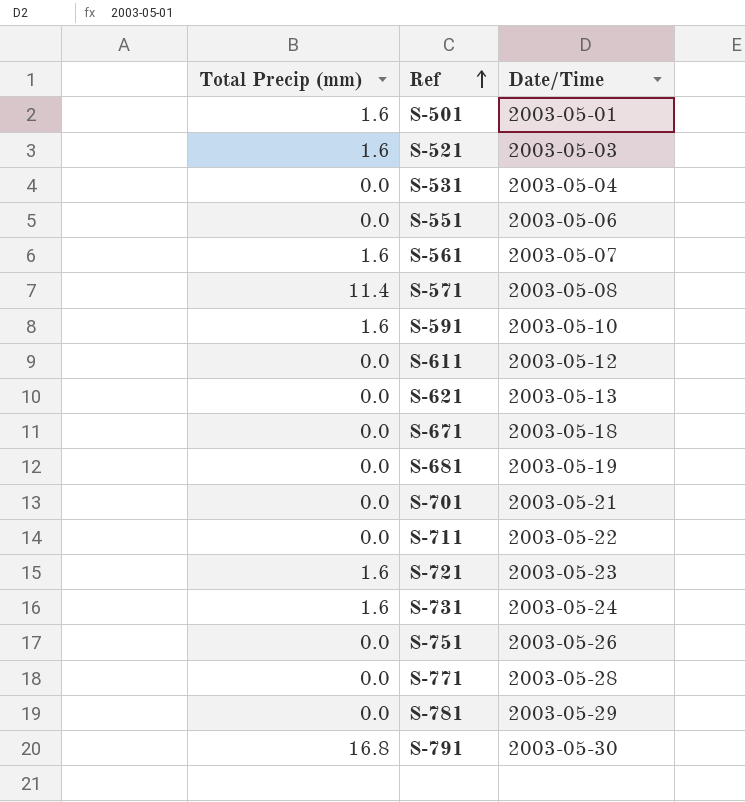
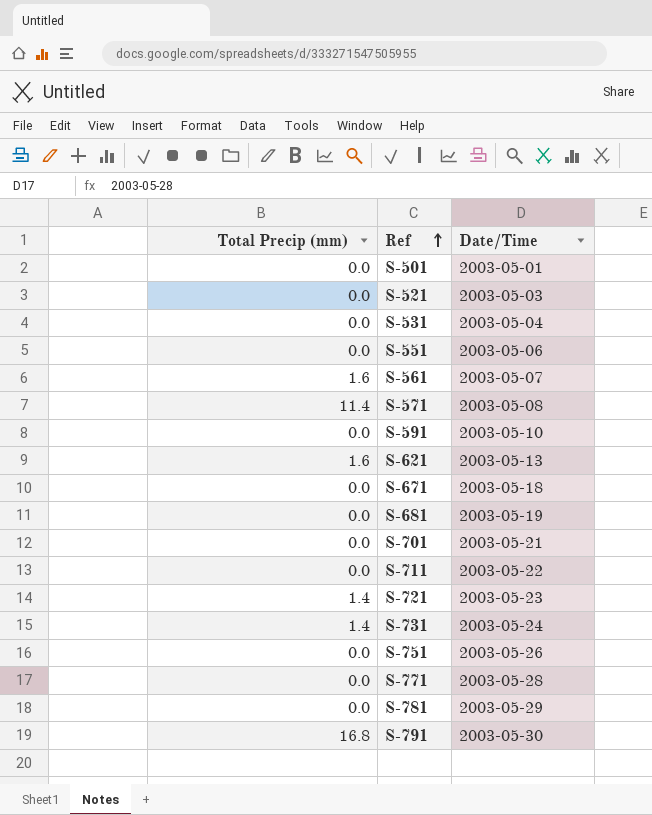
row S-611: 0.0 | 2003-05-12 -> none
S-501 | Total Precip (mm): 1.6 -> 0.0
S-521 | Total Precip (mm): 1.6 -> 0.0
S-591 | Total Precip (mm): 1.6 -> 0.0
S-621 | Total Precip (mm): 0.0 -> 1.6
S-721 | Total Precip (mm): 1.6 -> 1.4
S-731 | Total Precip (mm): 1.6 -> 1.4

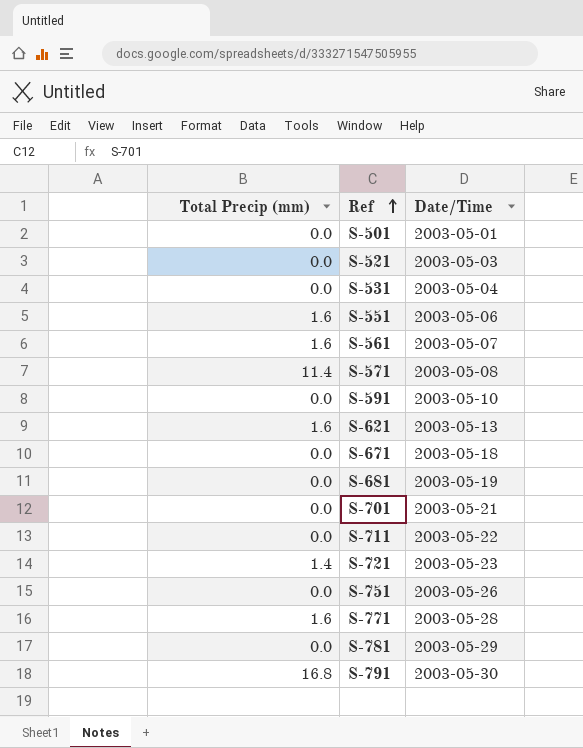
row S-731: 1.4 | 2003-05-24 -> none
S-551 | Total Precip (mm): 0.0 -> 1.6
S-771 | Total Precip (mm): 0.0 -> 1.6

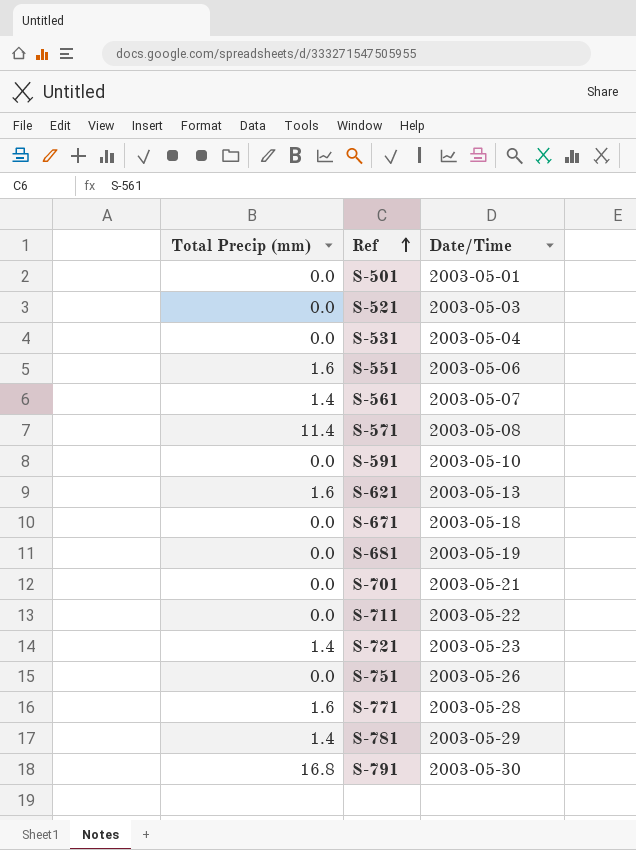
S-561 | Total Precip (mm): 1.6 -> 1.4
S-781 | Total Precip (mm): 0.0 -> 1.4

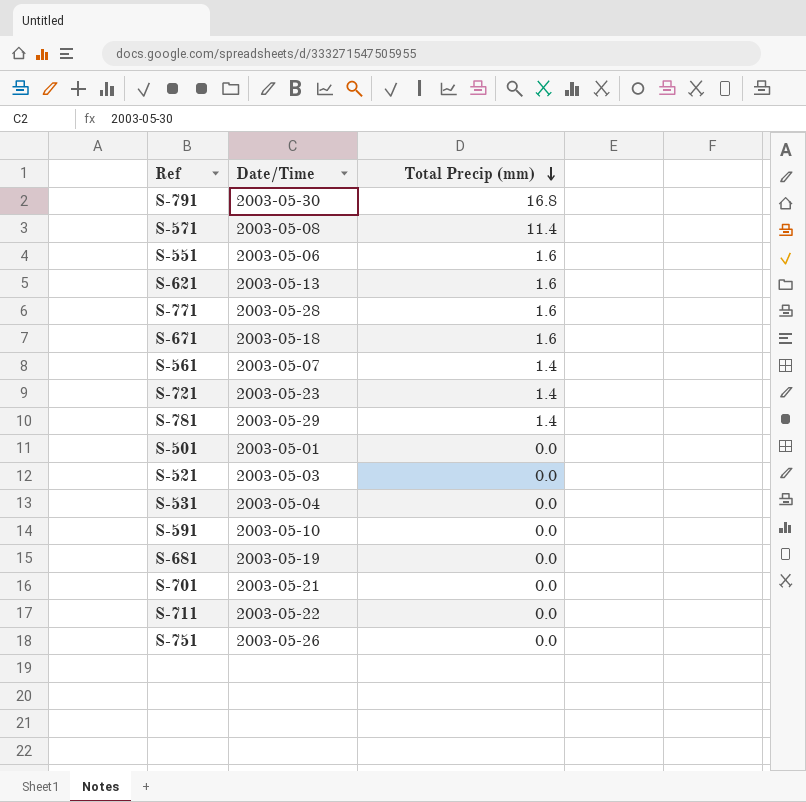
row order: Ref ascending -> Total Precip (mm) descending
column Total Precip (mm) | position: 1 -> 3
S-671 | Total Precip (mm): 0.0 -> 1.6

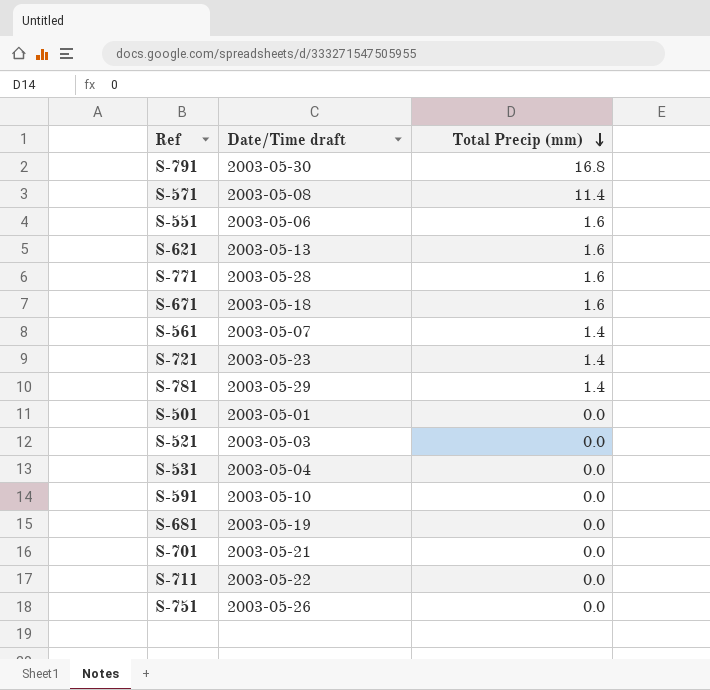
column name: Date/Time -> Date/Time draft

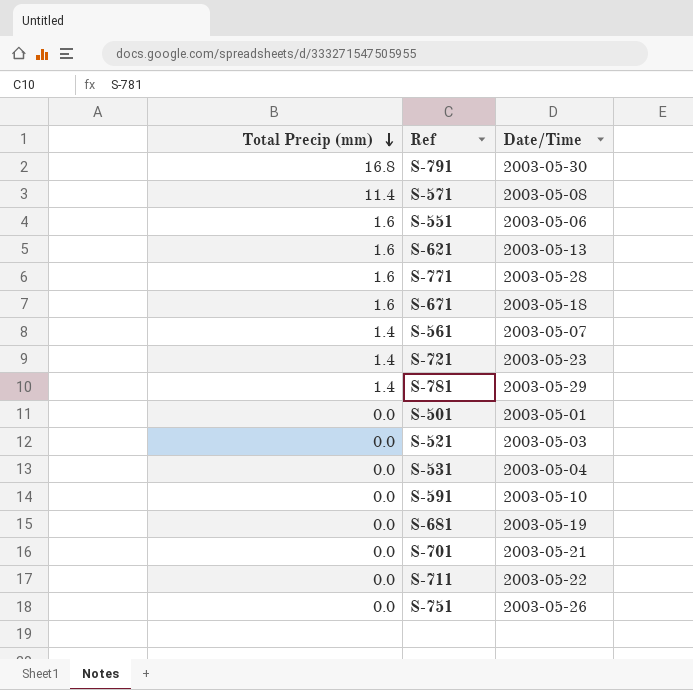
column Total Precip (mm) | position: 3 -> 1
column name: Date/Time draft -> Date/Time

